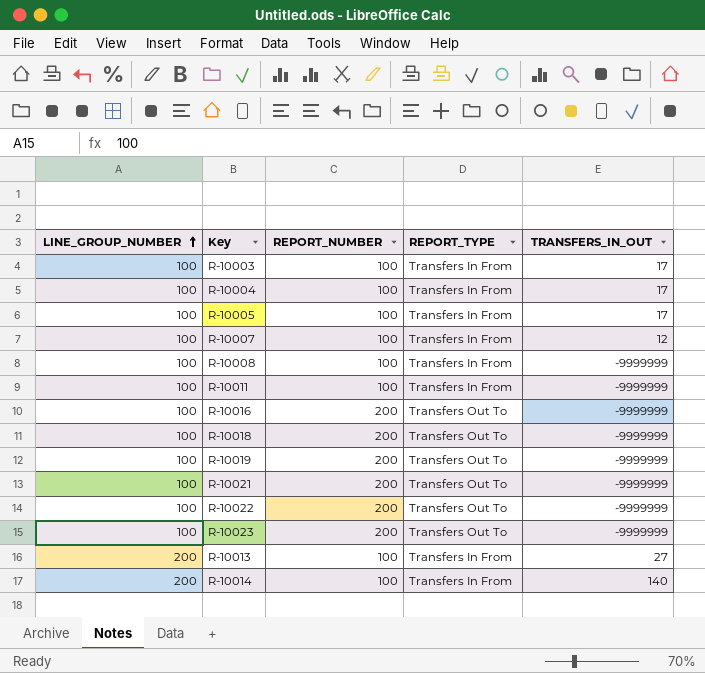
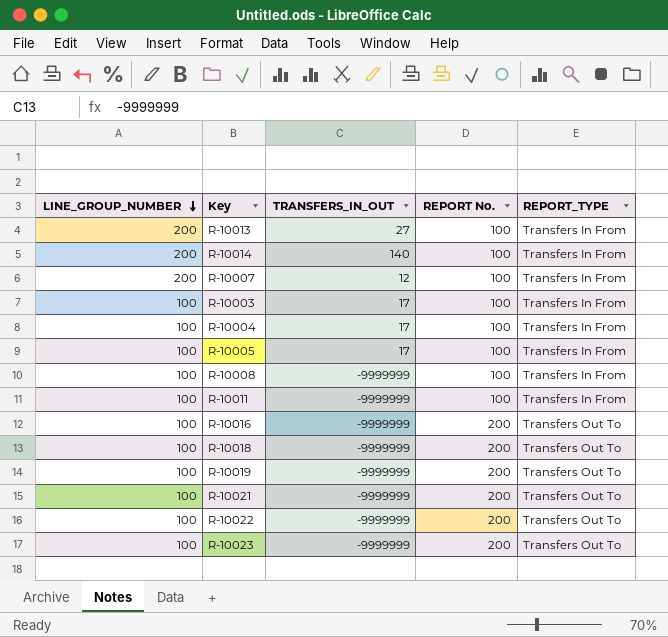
row order: LINE_GROUP_NUMBER ascending -> LINE_GROUP_NUMBER descending
column TRANSFERS_IN_OUT | position: 5 -> 3
column name: REPORT_NUMBER -> REPORT No.
R-10007 | LINE_GROUP_NUMBER: 100 -> 200

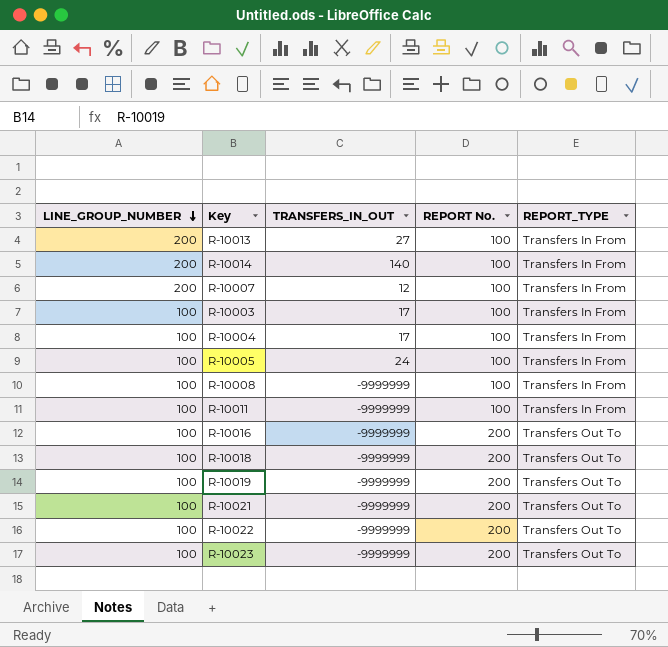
R-10005 | TRANSFERS_IN_OUT: 17 -> 24

